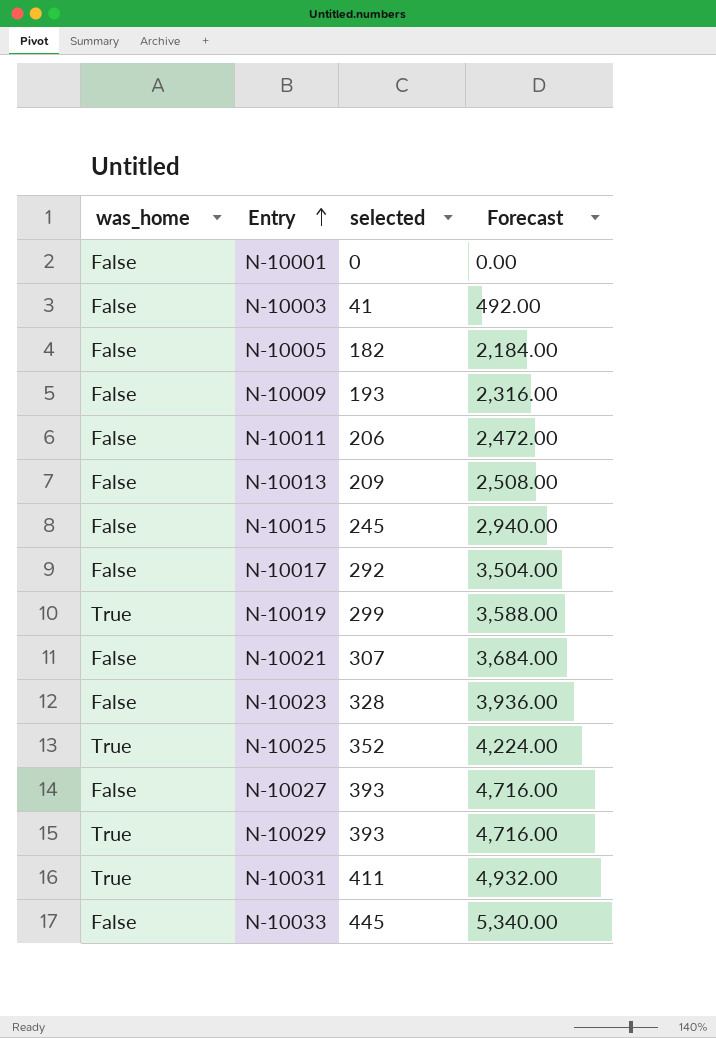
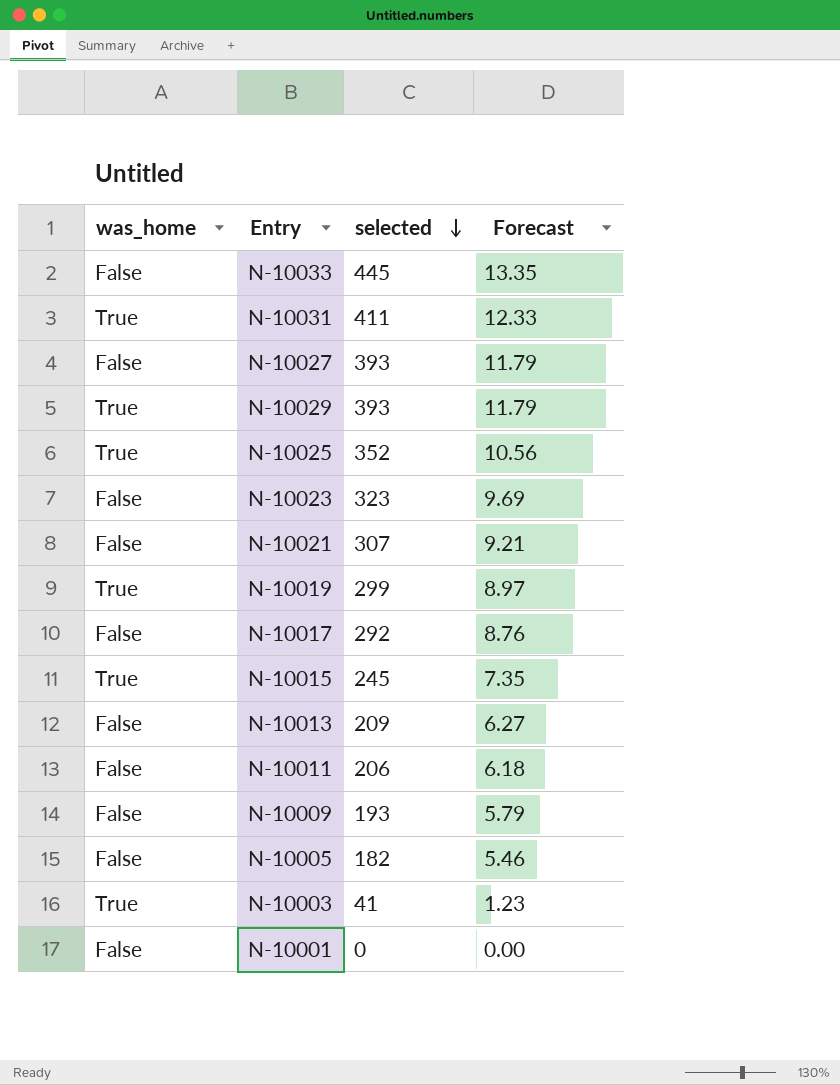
row order: Entry ascending -> selected descending
column Forecast | formula: [selected] * 12 -> [selected] * 0.03
N-10023 | selected: 328 -> 323
N-10015 | was_home: False -> True
N-10003 | was_home: False -> True

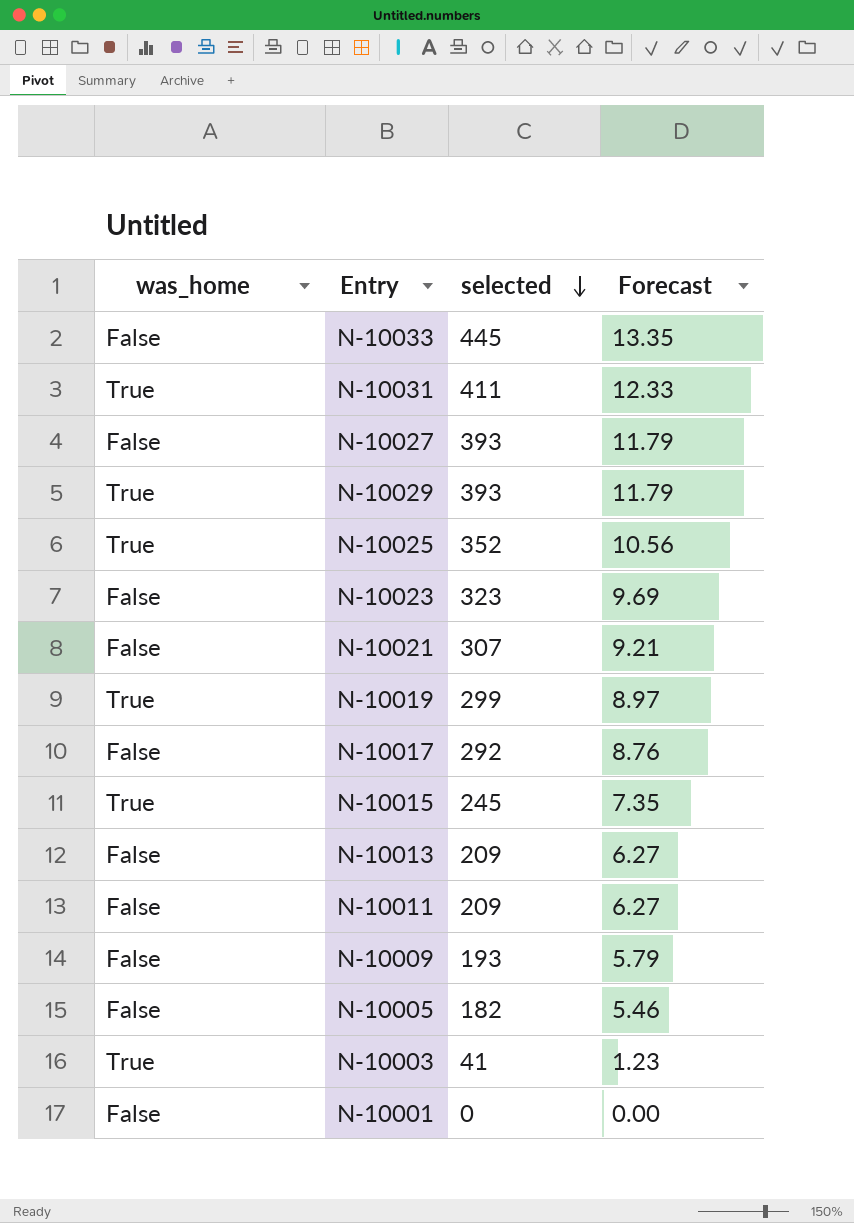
N-10011 | selected: 206 -> 209
N-10011 | Forecast: 6.18 -> 6.27

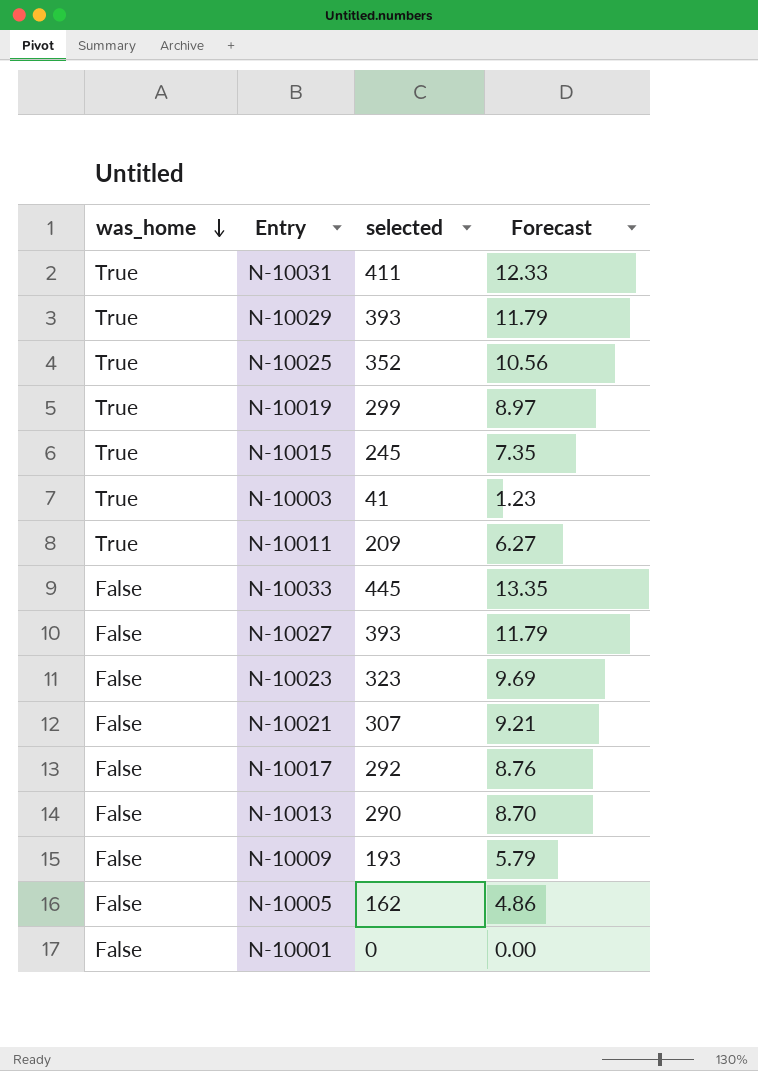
row order: selected descending -> was_home descending
N-10011 | was_home: False -> True
N-10013 | selected: 209 -> 290
N-10013 | Forecast: 6.27 -> 8.70
N-10005 | selected: 182 -> 162
N-10005 | Forecast: 5.46 -> 4.86

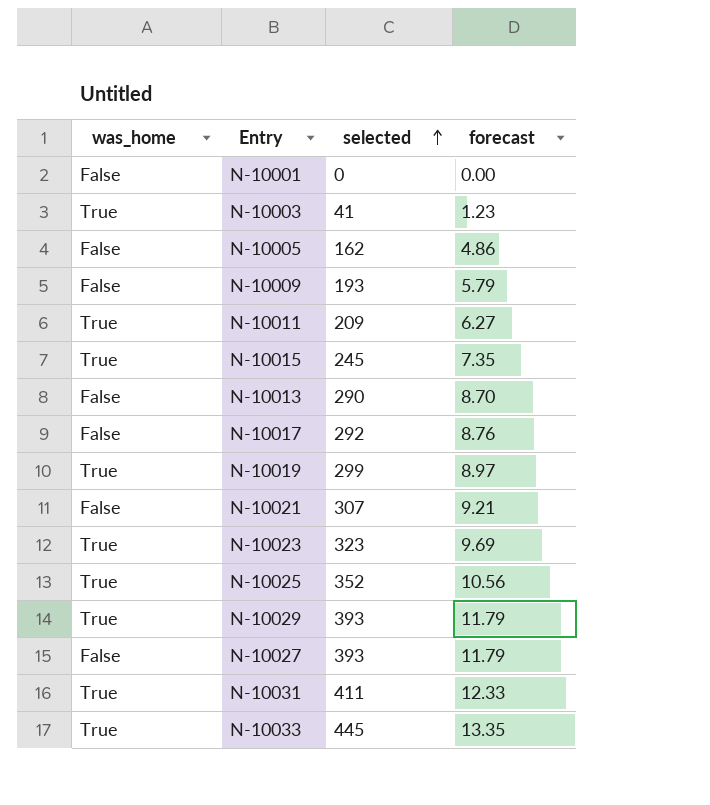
row order: was_home descending -> selected ascending
column name: Forecast -> forecast
N-10023 | was_home: False -> True
N-10033 | was_home: False -> True

